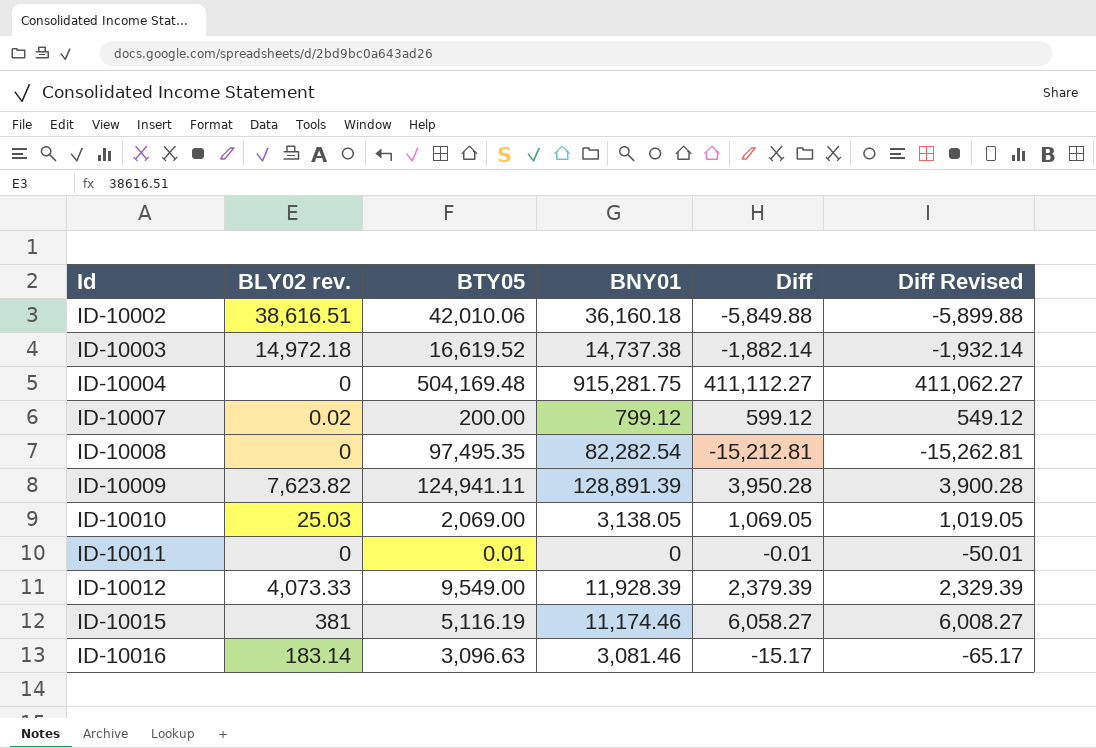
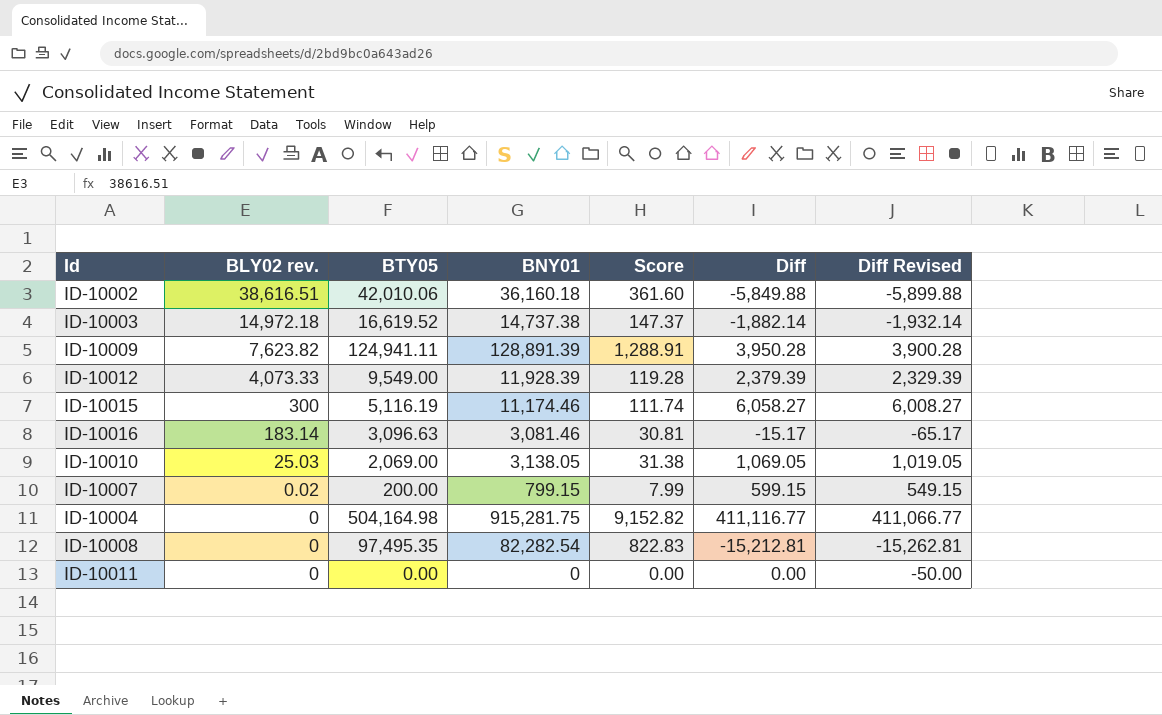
row order: Id ascending -> BLY02 rev. descending
column Score | formula: none -> [BNY01] * 0.01
ID-10015 | BLY02 rev.: 381 -> 300
ID-10007 | BNY01: 799.12 -> 799.15
ID-10007 | Diff: 599.12 -> 599.15
ID-10007 | Diff Revised: 549.12 -> 549.15
ID-10004 | BTY05: 504,169.48 -> 504,164.98
ID-10004 | Diff: 411,112.27 -> 411,116.77
ID-10004 | Diff Revised: 411,062.27 -> 411,066.77
ID-10011 | BTY05: 0.01 -> 0.00
ID-10011 | Diff: -0.01 -> 0.00
ID-10011 | Diff Revised: -50.01 -> -50.00

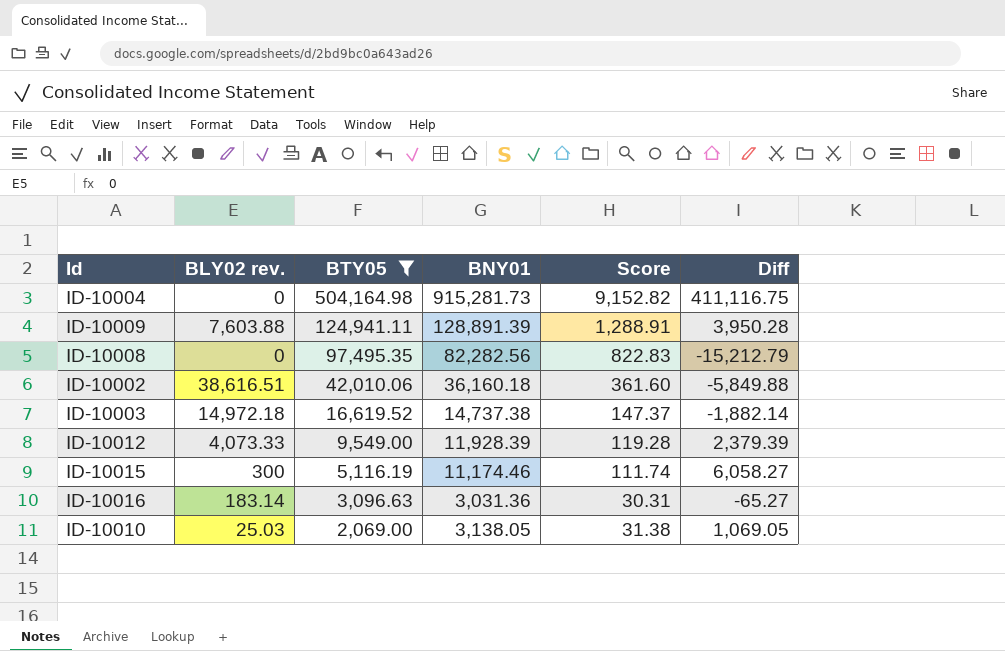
filter: none -> BTY05 >= 2,069.00
row order: BLY02 rev. descending -> BTY05 descending
column Diff Revised | formula: [Diff] - 50 -> none
ID-10004 | BNY01: 915,281.75 -> 915,281.73
ID-10004 | Diff: 411,116.77 -> 411,116.75
ID-10009 | BLY02 rev.: 7,623.82 -> 7,603.88
ID-10008 | BNY01: 82,282.54 -> 82,282.56
ID-10008 | Diff: -15,212.81 -> -15,212.79
ID-10016 | BNY01: 3,081.46 -> 3,031.36
ID-10016 | Score: 30.81 -> 30.31
ID-10016 | Diff: -15.17 -> -65.27

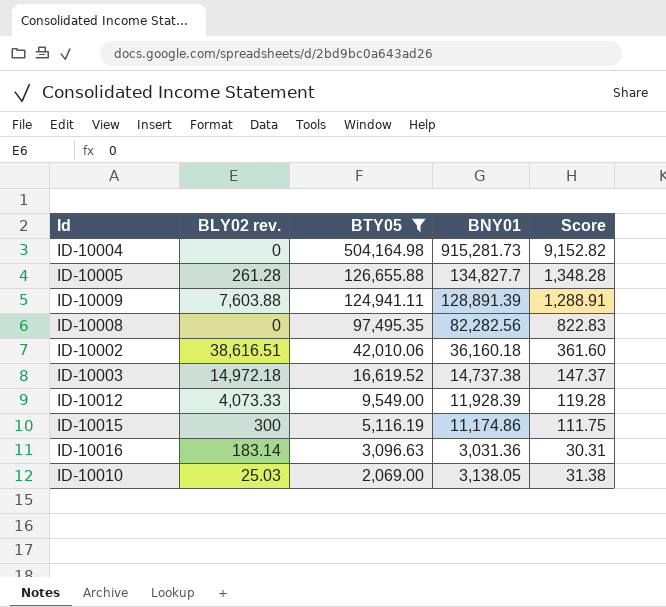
column Diff | formula: [BNY01] - [BTY05] -> none
row ID-10005: none -> 261.28 | 126,655.88 | 134,827.7 | 1,348.28
ID-10015 | BNY01: 11,174.46 -> 11,174.86
ID-10015 | Score: 111.74 -> 111.75

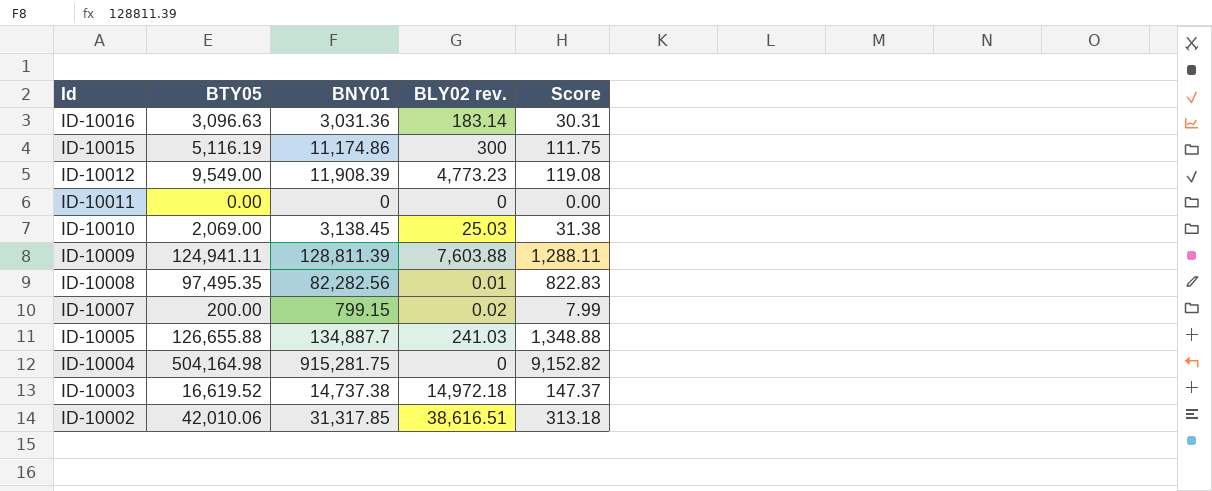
filter: BTY05 >= 2,069.00 -> none
row order: BTY05 descending -> Id descending
column BLY02 rev. | position: 2 -> 4
ID-10012 | BNY01: 11,928.39 -> 11,908.39
ID-10012 | BLY02 rev.: 4,073.33 -> 4,773.23
ID-10012 | Score: 119.28 -> 119.08
ID-10010 | BNY01: 3,138.05 -> 3,138.45
ID-10009 | BNY01: 128,891.39 -> 128,811.39
ID-10009 | Score: 1,288.91 -> 1,288.11
ID-10008 | BLY02 rev.: 0 -> 0.01
ID-10005 | BNY01: 134,827.7 -> 134,887.7
ID-10005 | BLY02 rev.: 261.28 -> 241.03
ID-10005 | Score: 1,348.28 -> 1,348.88
ID-10004 | BNY01: 915,281.73 -> 915,281.75
ID-10002 | BNY01: 36,160.18 -> 31,317.85
ID-10002 | Score: 361.60 -> 313.18

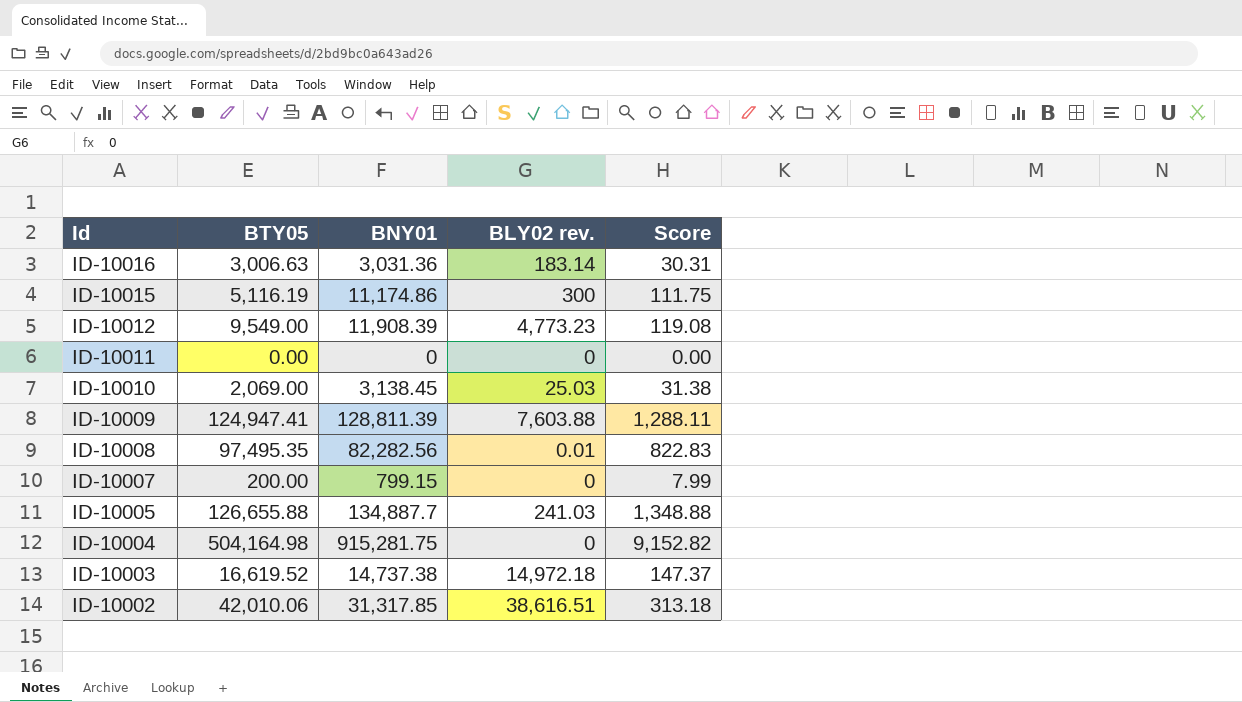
ID-10016 | BTY05: 3,096.63 -> 3,006.63
ID-10009 | BTY05: 124,941.11 -> 124,947.41
ID-10007 | BLY02 rev.: 0.02 -> 0

